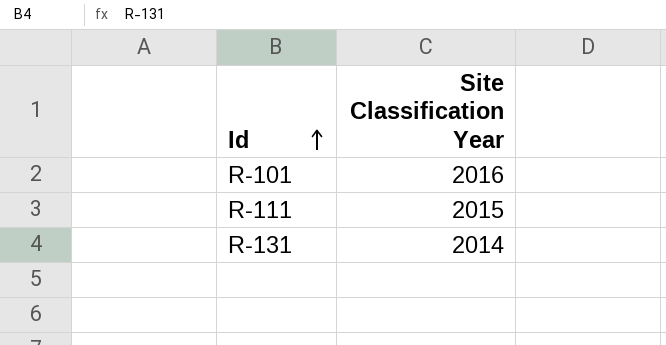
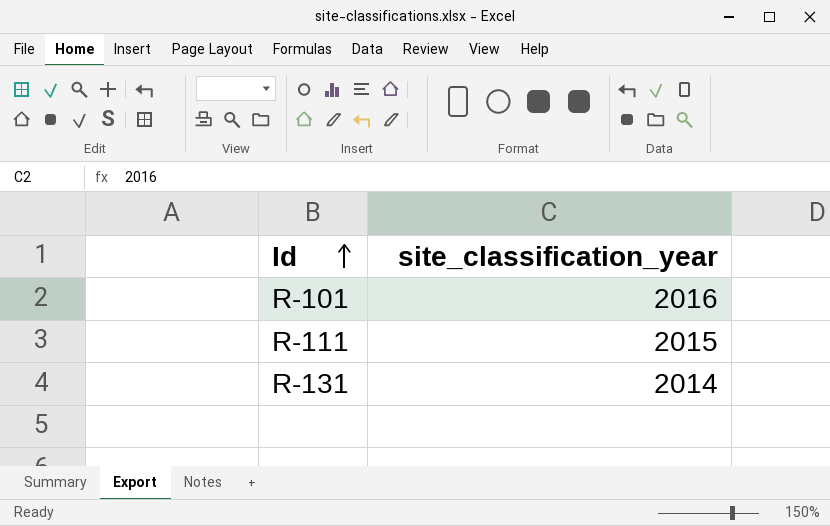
column name: Site Classification Year -> site_classification_year

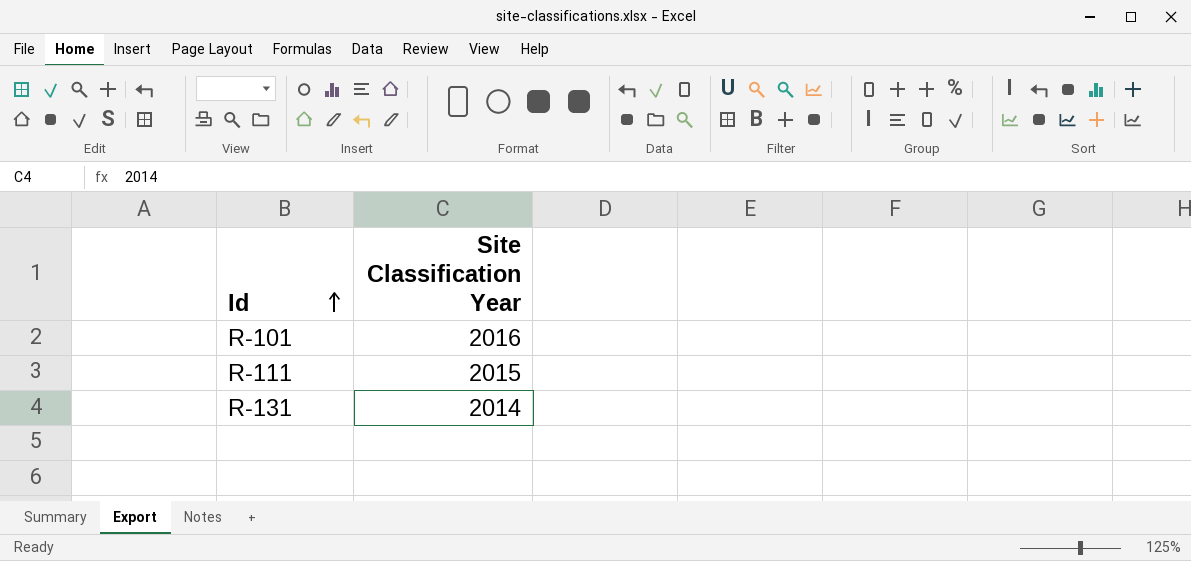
column name: site_classification_year -> Site Classification Year

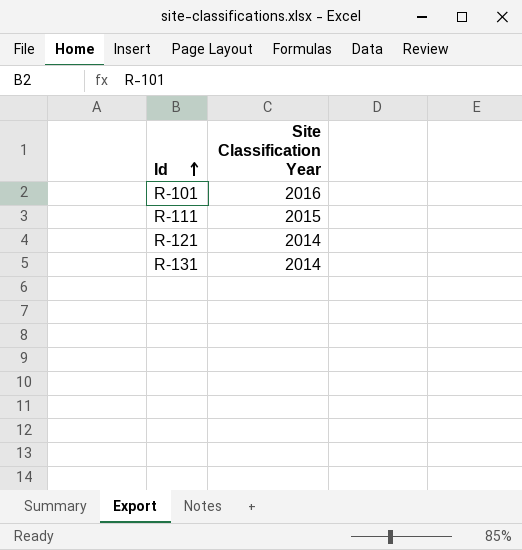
row R-121: none -> 2014

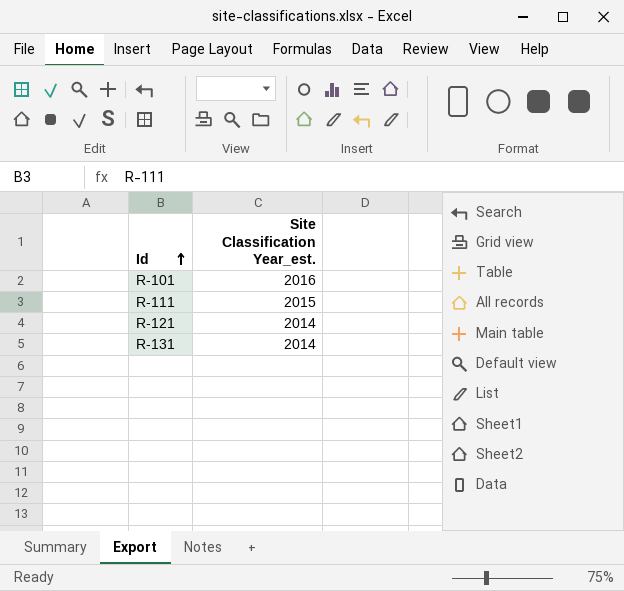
column name: Site Classification Year -> Site Classification Year_est.

